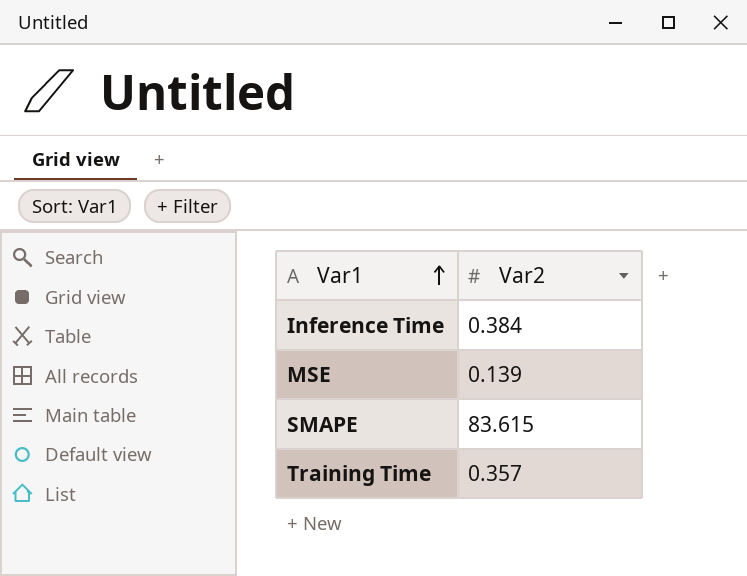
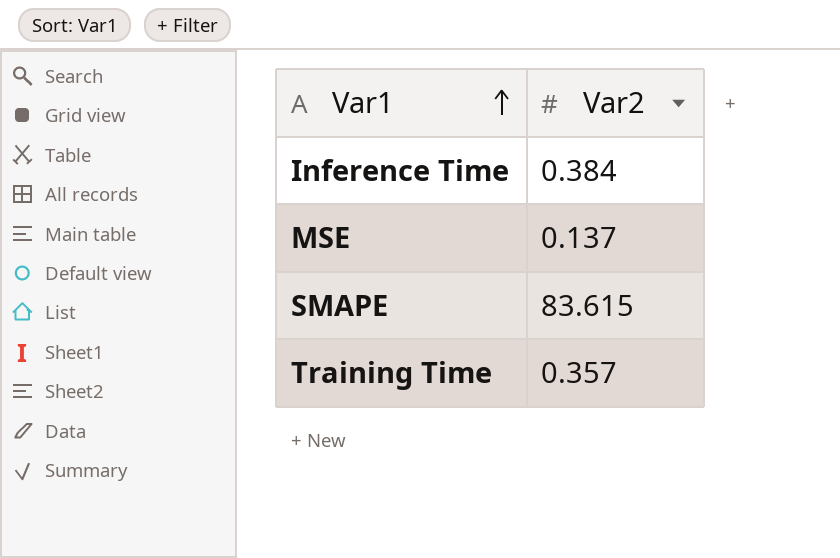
MSE | Var2: 0.139 -> 0.137

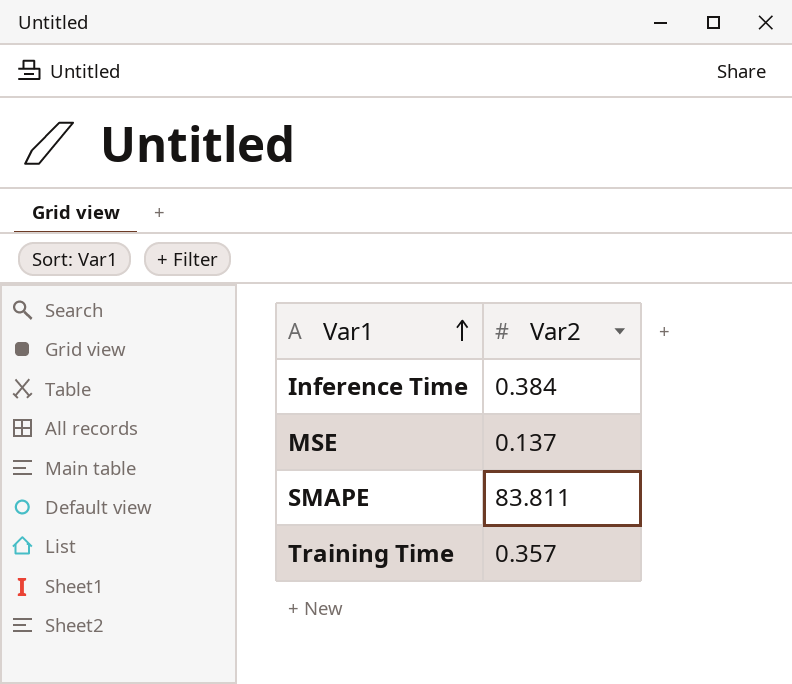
SMAPE | Var2: 83.615 -> 83.811

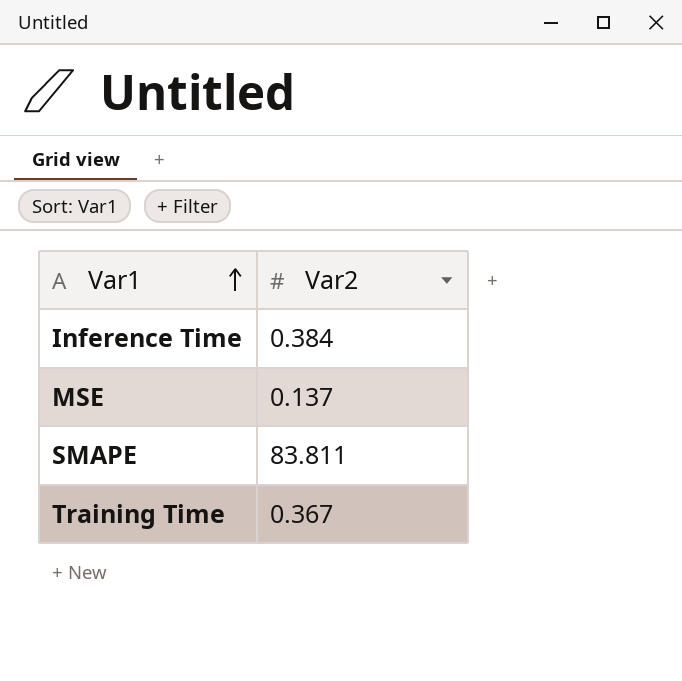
Training Time | Var2: 0.357 -> 0.367

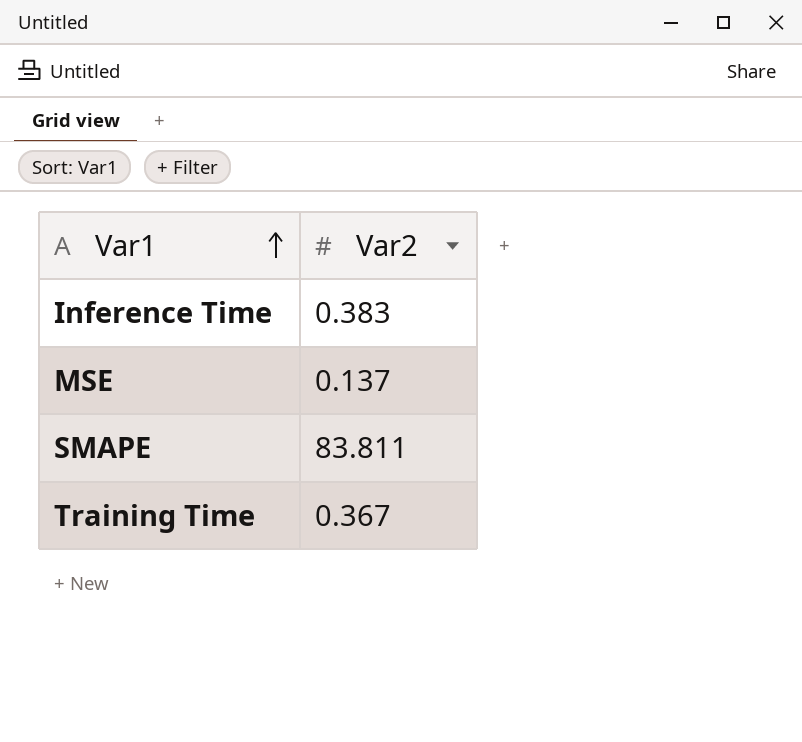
Inference Time | Var2: 0.384 -> 0.383

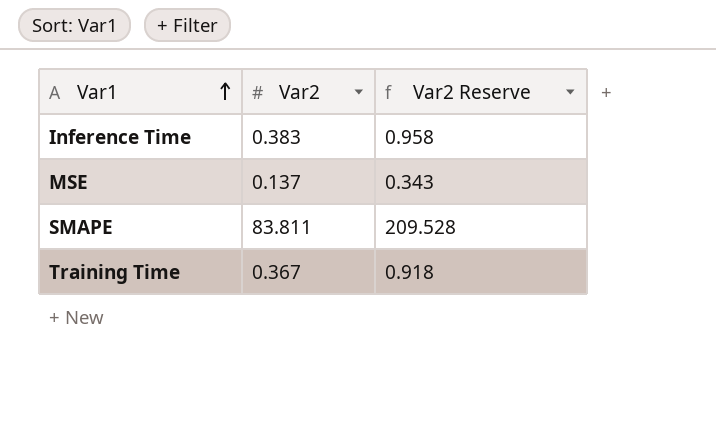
column Var2 Reserve | formula: none -> [Var2] * 2.5

